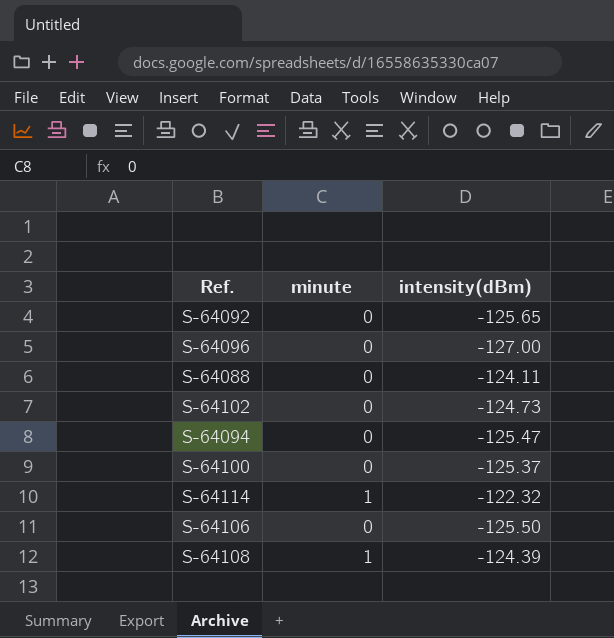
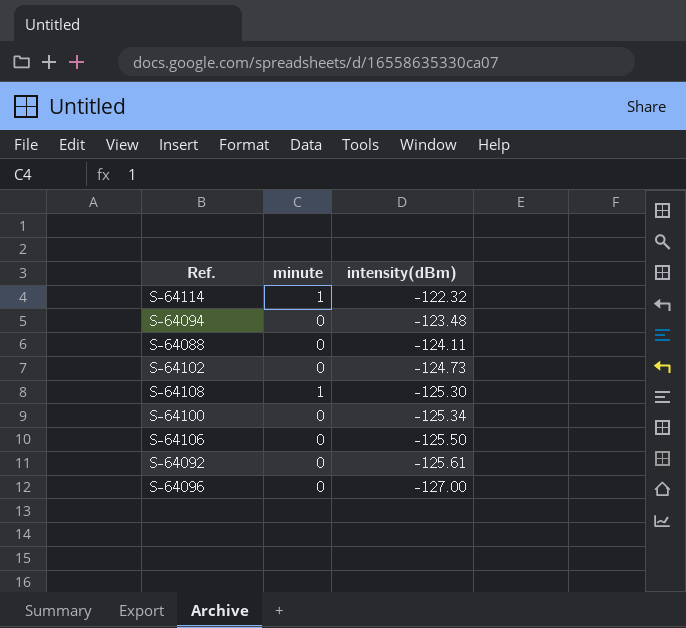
row order: none -> intensity(dBm) descending
S-64094 | intensity(dBm): -125.47 -> -123.48
S-64108 | intensity(dBm): -124.39 -> -125.30
S-64100 | intensity(dBm): -125.37 -> -125.34
S-64092 | intensity(dBm): -125.65 -> -125.61

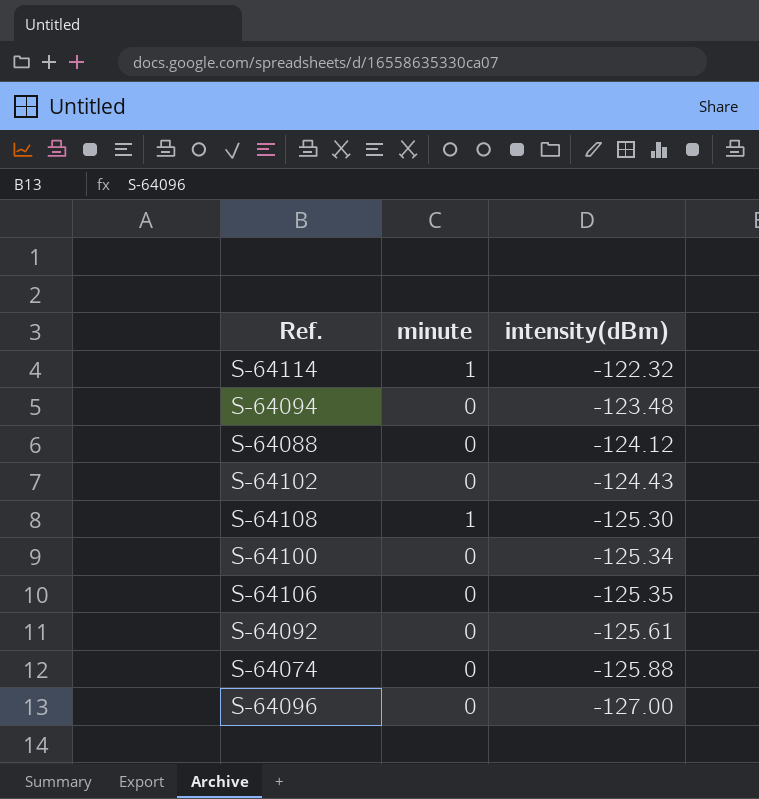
S-64088 | intensity(dBm): -124.11 -> -124.12
S-64102 | intensity(dBm): -124.73 -> -124.43
S-64106 | intensity(dBm): -125.50 -> -125.35
row S-64074: none -> 0 | -125.88

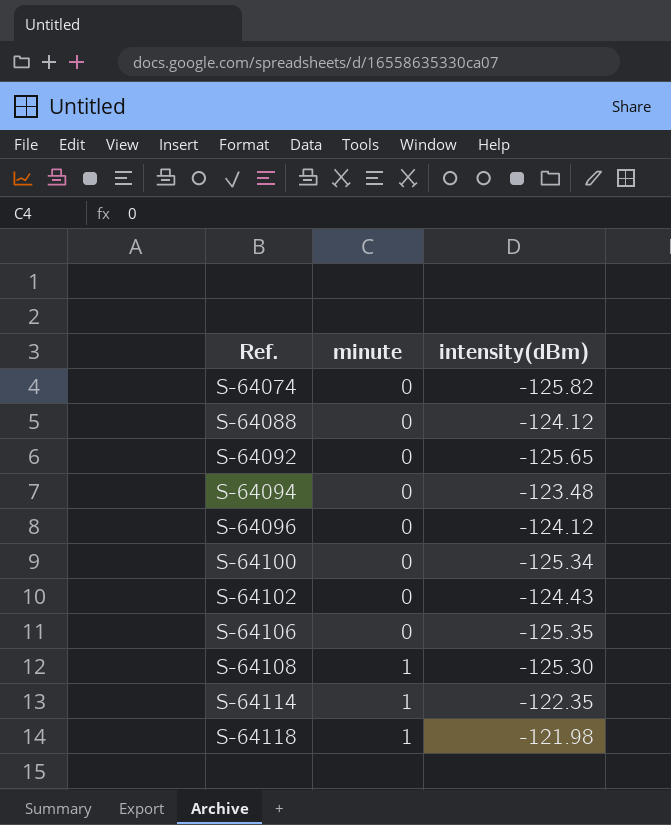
row order: intensity(dBm) descending -> Ref. ascending
S-64074 | intensity(dBm): -125.88 -> -125.82
S-64092 | intensity(dBm): -125.61 -> -125.65
S-64096 | intensity(dBm): -127.00 -> -124.12
S-64114 | intensity(dBm): -122.32 -> -122.35
row S-64118: none -> 1 | -121.98

